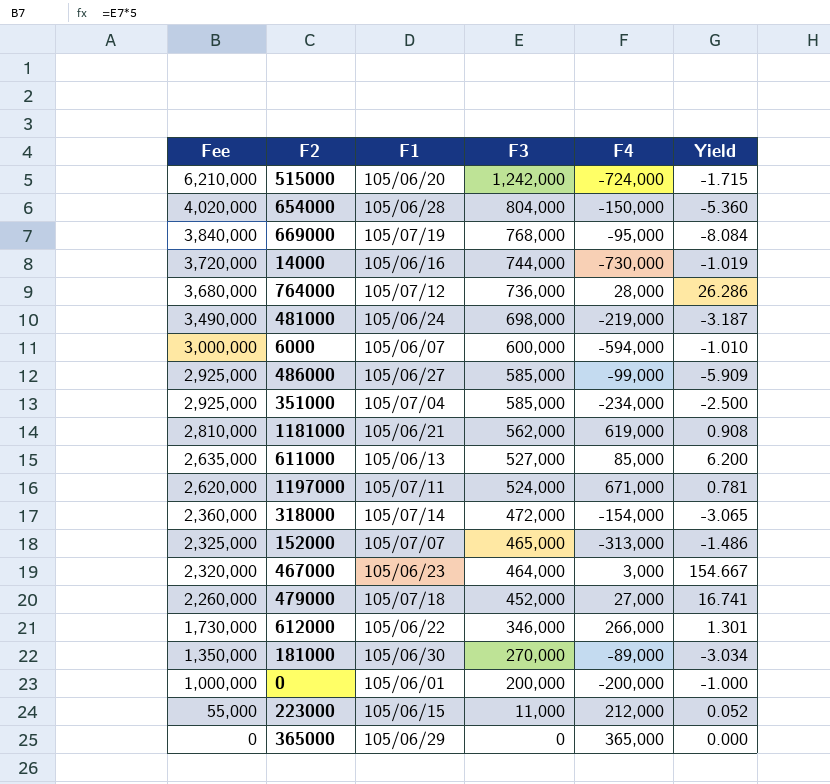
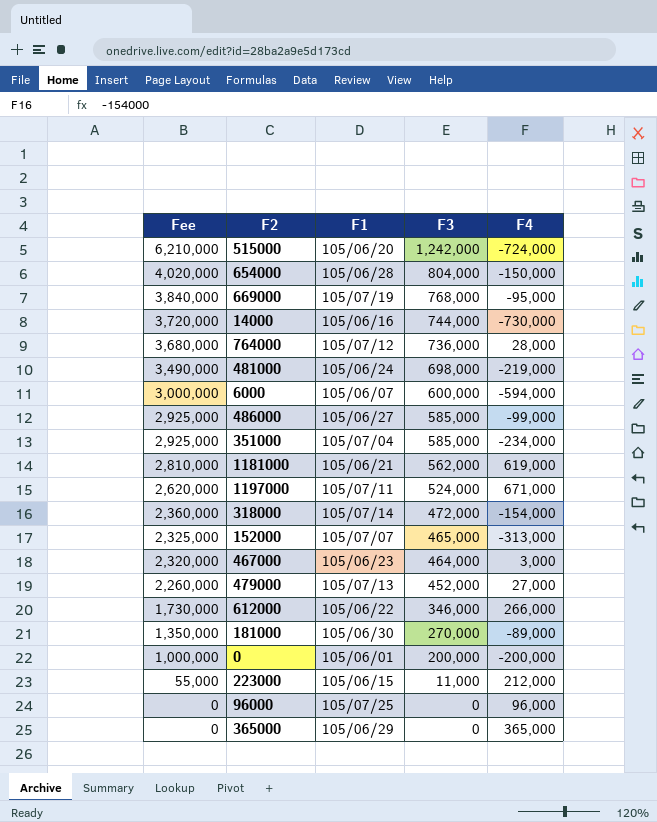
column Yield | formula: [F3] / [F4] -> none
row 611000: 2,635,000 | 105/06/13 | 527,000 | 85,000 | 6.200 -> none
479000 | F1: 105/07/18 -> 105/07/13
row 96000: none -> 0 | 105/07/25 | 0 | 96,000

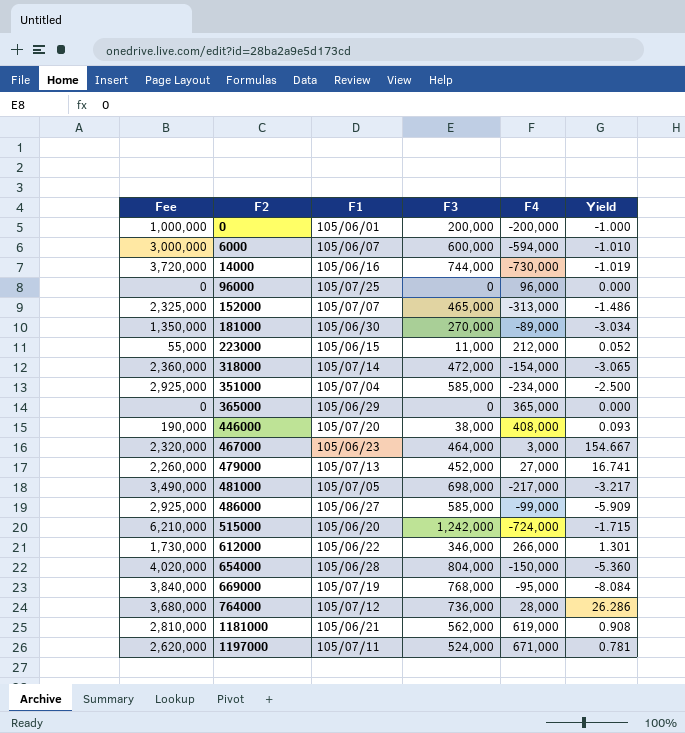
row order: Fee descending -> F2 ascending
column Yield | formula: none -> [F3] / [F4]
row 446000: none -> 190,000 | 105/07/20 | 38,000 | 408,000 | 0.093
481000 | F1: 105/06/24 -> 105/07/05
481000 | F4: -219,000 -> -217,000

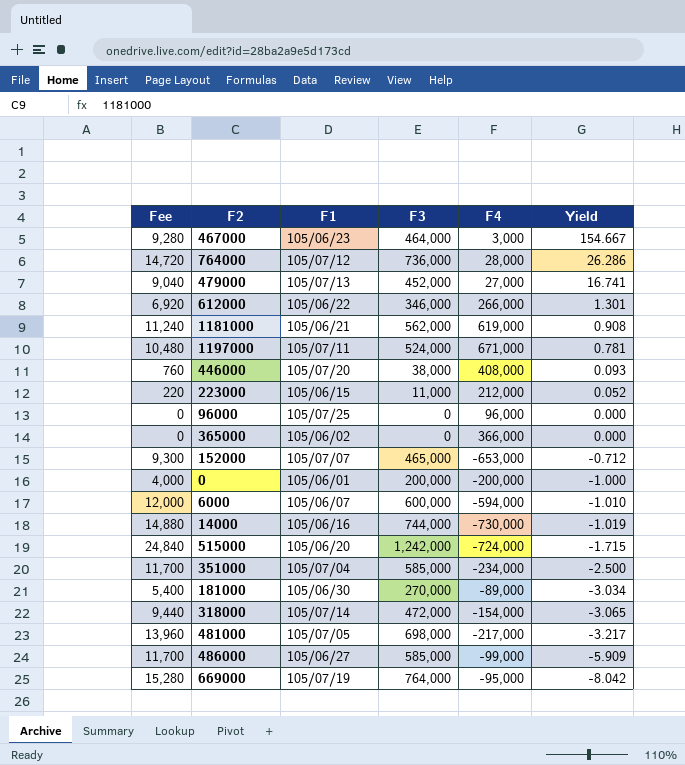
row order: F2 ascending -> Yield descending
column Fee | formula: [F3] * 5 -> [F3] * 0.02
row 654000: 4,020,000 | 105/06/28 | 804,000 | -150,000 | -5.360 -> none
365000 | F1: 105/06/29 -> 105/06/02
365000 | F4: 365,000 -> 366,000
152000 | F4: -313,000 -> -653,000
152000 | Yield: -1.486 -> -0.712
669000 | F3: 768,000 -> 764,000
669000 | Yield: -8.084 -> -8.042

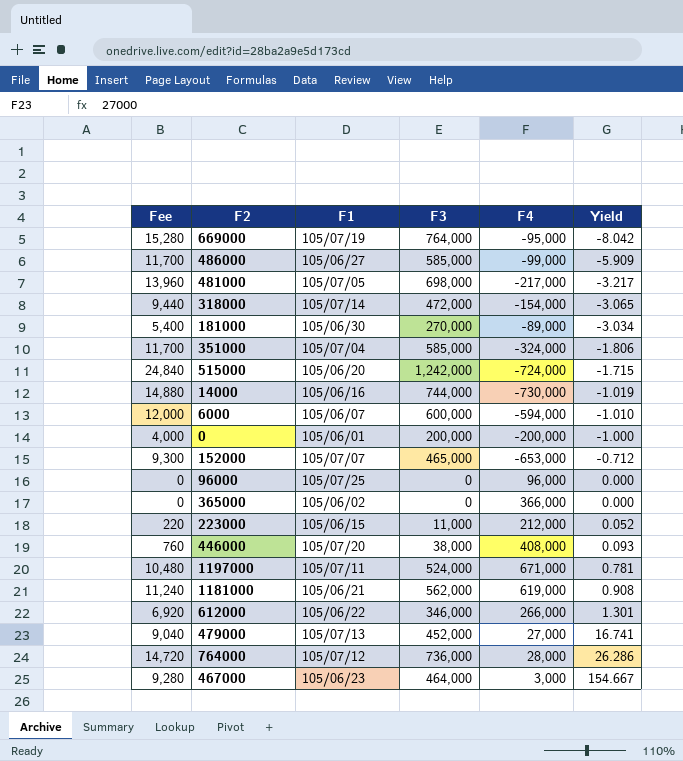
row order: Yield descending -> Yield ascending
351000 | F4: -234,000 -> -324,000
351000 | Yield: -2.500 -> -1.806

